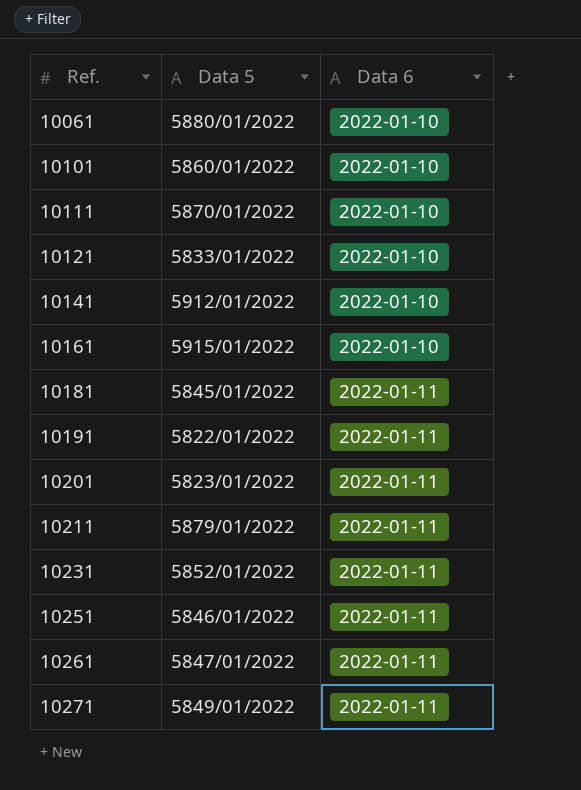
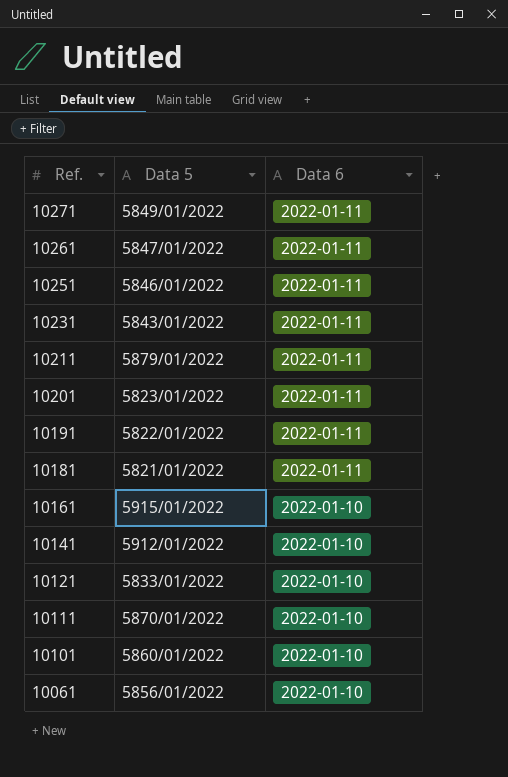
row order: Ref. ascending -> Ref. descending
10231 | Data 5: 5852/01/2022 -> 5843/01/2022
10181 | Data 5: 5845/01/2022 -> 5821/01/2022
10061 | Data 5: 5880/01/2022 -> 5856/01/2022

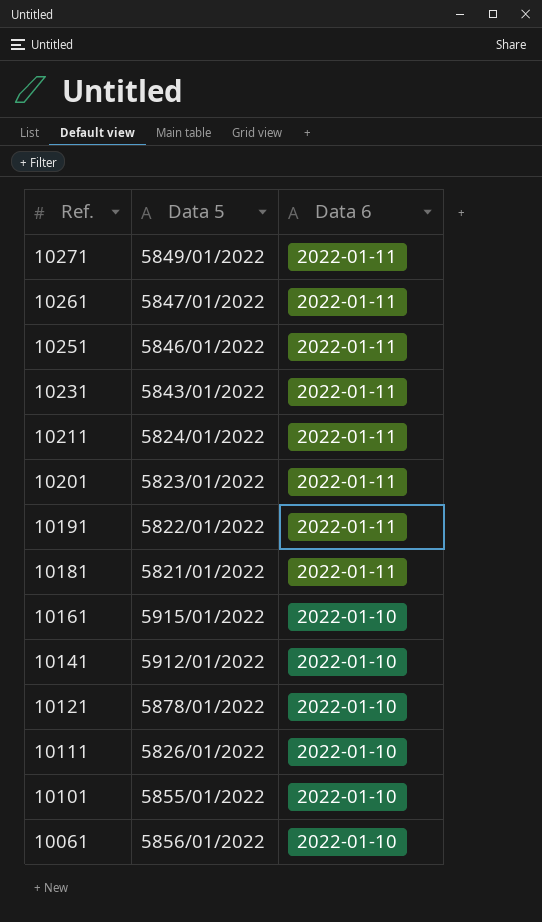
10211 | Data 5: 5879/01/2022 -> 5824/01/2022
10121 | Data 5: 5833/01/2022 -> 5878/01/2022
10111 | Data 5: 5870/01/2022 -> 5826/01/2022
10101 | Data 5: 5860/01/2022 -> 5855/01/2022

